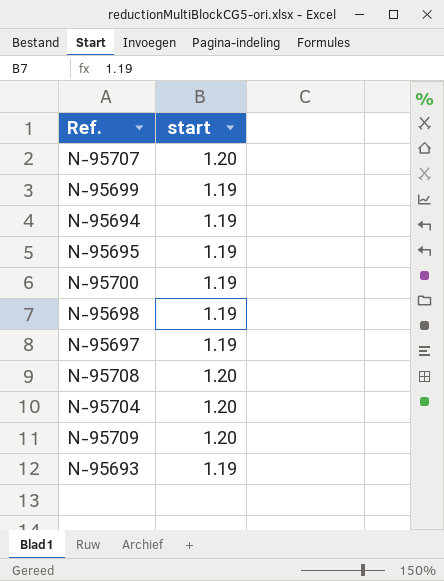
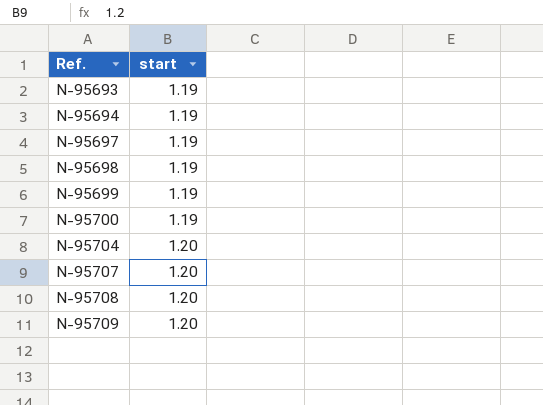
row order: none -> Ref. ascending
row N-95695: 1.19 -> none

